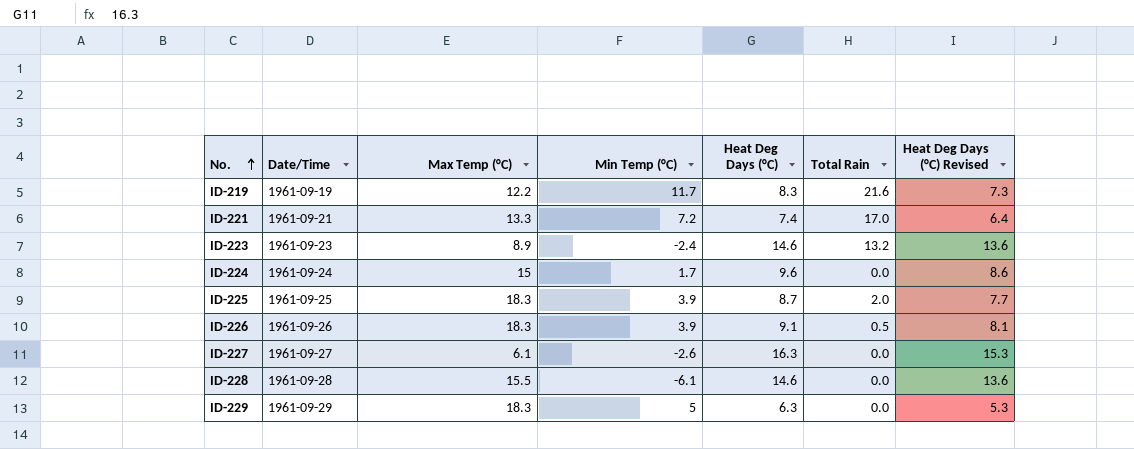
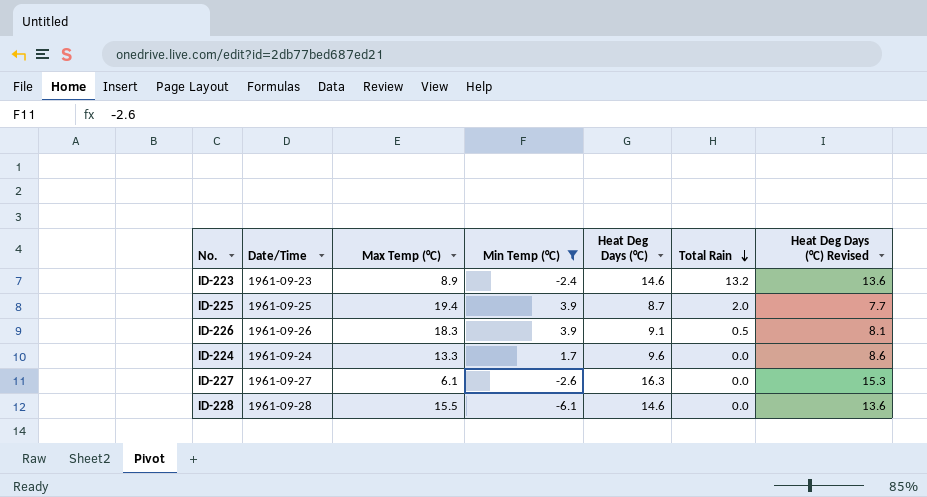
filter: none -> Min Temp (°C) <= 3.9
row order: No. ascending -> Total Rain descending
ID-225 | Max Temp (°C): 18.3 -> 19.4
ID-224 | Max Temp (°C): 15 -> 13.3

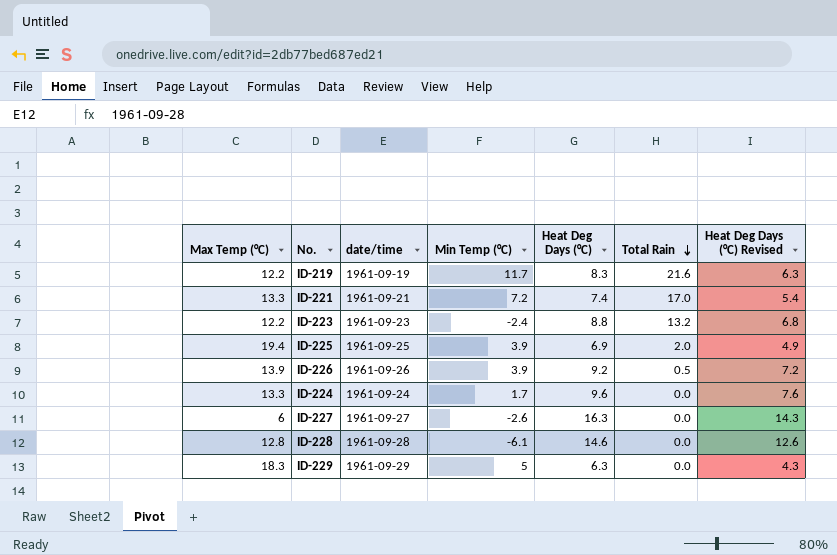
filter: Min Temp (°C) <= 3.9 -> none
column Max Temp (°C) | position: 3 -> 1
column name: Date/Time -> date/time
column Heat Deg Days (°C) Revised | formula: [Heat Deg Days (°C)] - 1 -> [Heat Deg Days (°C)] - 2
ID-223 | Max Temp (°C): 8.9 -> 12.2
ID-223 | Heat Deg Days (°C): 14.6 -> 8.8
ID-225 | Heat Deg Days (°C): 8.7 -> 6.9
ID-226 | Max Temp (°C): 18.3 -> 13.9
ID-226 | Heat Deg Days (°C): 9.1 -> 9.2
ID-227 | Max Temp (°C): 6.1 -> 6
ID-228 | Max Temp (°C): 15.5 -> 12.8

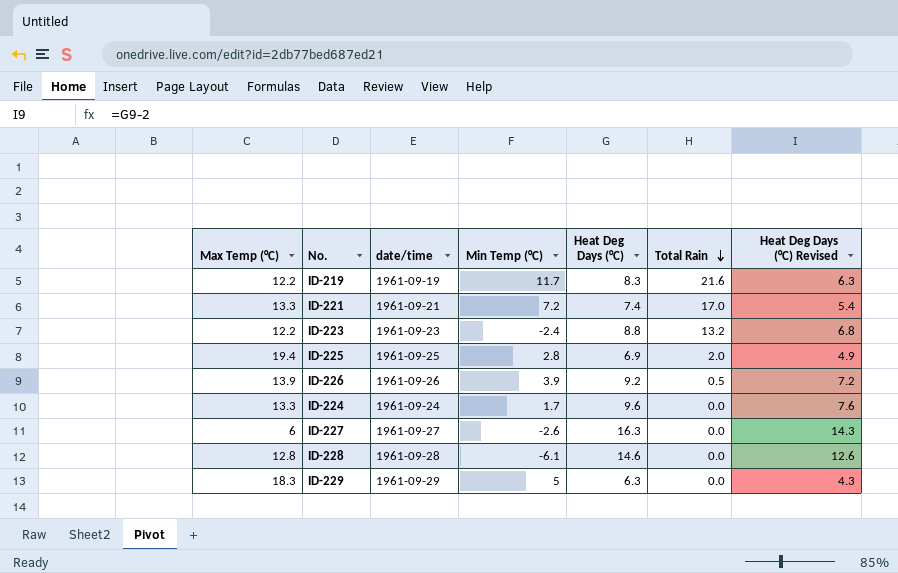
ID-225 | Min Temp (°C): 3.9 -> 2.8

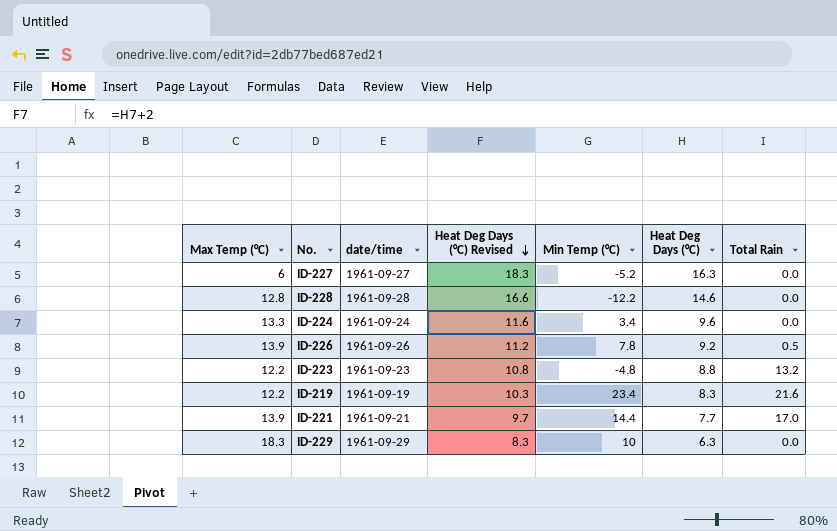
row order: Total Rain descending -> Heat Deg Days (°C) Revised descending
column Heat Deg Days (°C) Revised | formula: [Heat Deg Days (°C)] - 2 -> [Heat Deg Days (°C)] + 2
column Heat Deg Days (°C) Revised | position: 7 -> 4
row ID-225: 19.4 | 1961-09-25 | 2.8 | 6.9 | 2.0 | 4.9 -> none
ID-227 | Min Temp (°C): -2.6 -> -5.2
ID-228 | Min Temp (°C): -6.1 -> -12.2
ID-224 | Min Temp (°C): 1.7 -> 3.4
ID-226 | Min Temp (°C): 3.9 -> 7.8
ID-223 | Min Temp (°C): -2.4 -> -4.8
ID-219 | Min Temp (°C): 11.7 -> 23.4
ID-221 | Max Temp (°C): 13.3 -> 13.9
ID-221 | Min Temp (°C): 7.2 -> 14.4
ID-221 | Heat Deg Days (°C): 7.4 -> 7.7
ID-229 | Min Temp (°C): 5 -> 10

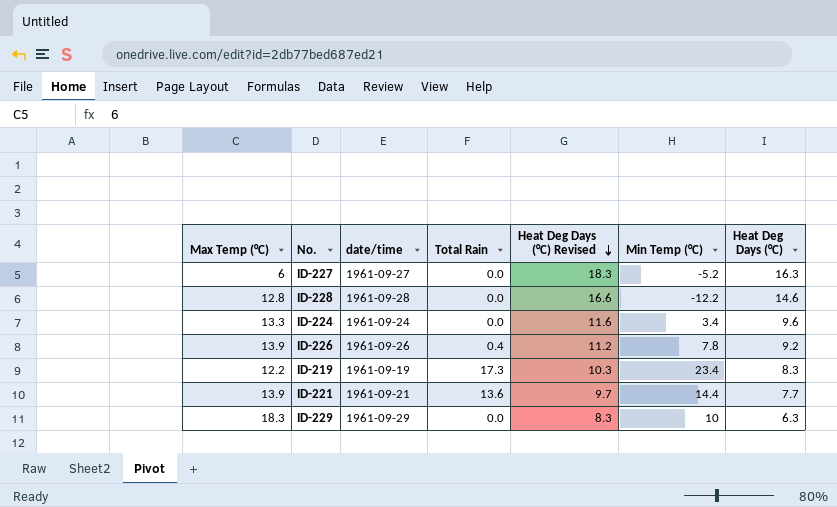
column Total Rain | position: 7 -> 4
row ID-223: 12.2 | 1961-09-23 | 10.8 | -4.8 | 8.8 | 13.2 -> none
ID-226 | Total Rain: 0.5 -> 0.4
ID-219 | Total Rain: 21.6 -> 17.3
ID-221 | Total Rain: 17.0 -> 13.6

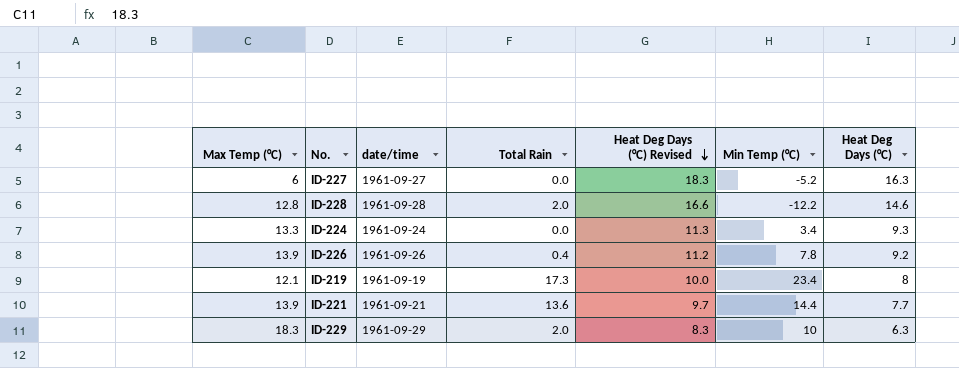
ID-228 | Total Rain: 0.0 -> 2.0
ID-224 | Heat Deg Days (°C) Revised: 11.6 -> 11.3
ID-224 | Heat Deg Days (°C): 9.6 -> 9.3
ID-219 | Max Temp (°C): 12.2 -> 12.1
ID-219 | Heat Deg Days (°C) Revised: 10.3 -> 10.0
ID-219 | Heat Deg Days (°C): 8.3 -> 8
ID-229 | Total Rain: 0.0 -> 2.0

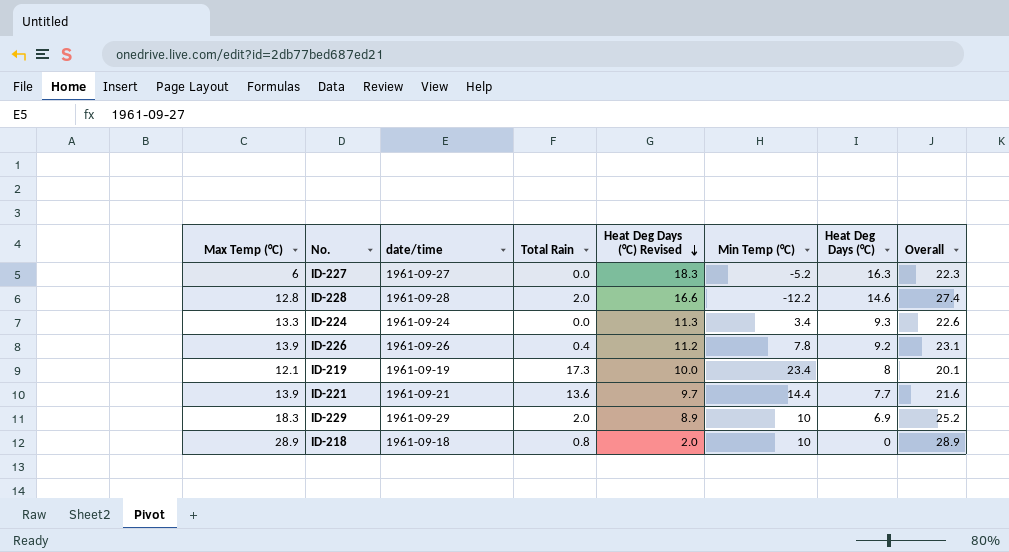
column Overall | formula: none -> [Max Temp (°C)] + [Heat Deg Days (°C)]
ID-229 | Heat Deg Days (°C) Revised: 8.3 -> 8.9
ID-229 | Heat Deg Days (°C): 6.3 -> 6.9
row ID-218: none -> 28.9 | 1961-09-18 | 0.8 | 2.0 | 10 | 0 | 28.9

